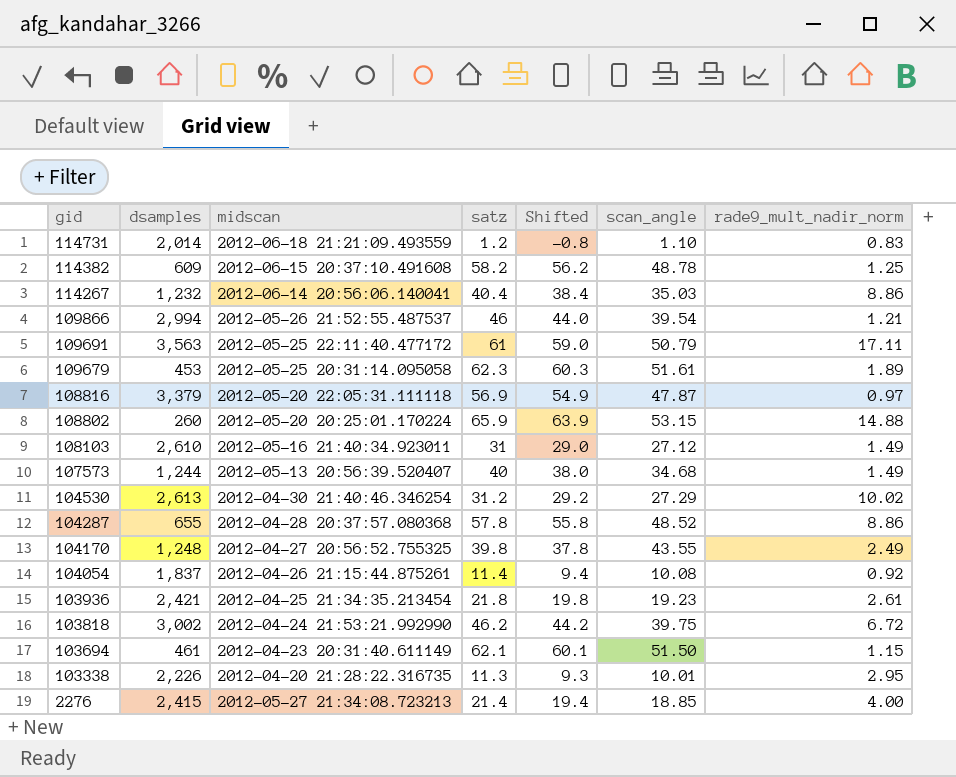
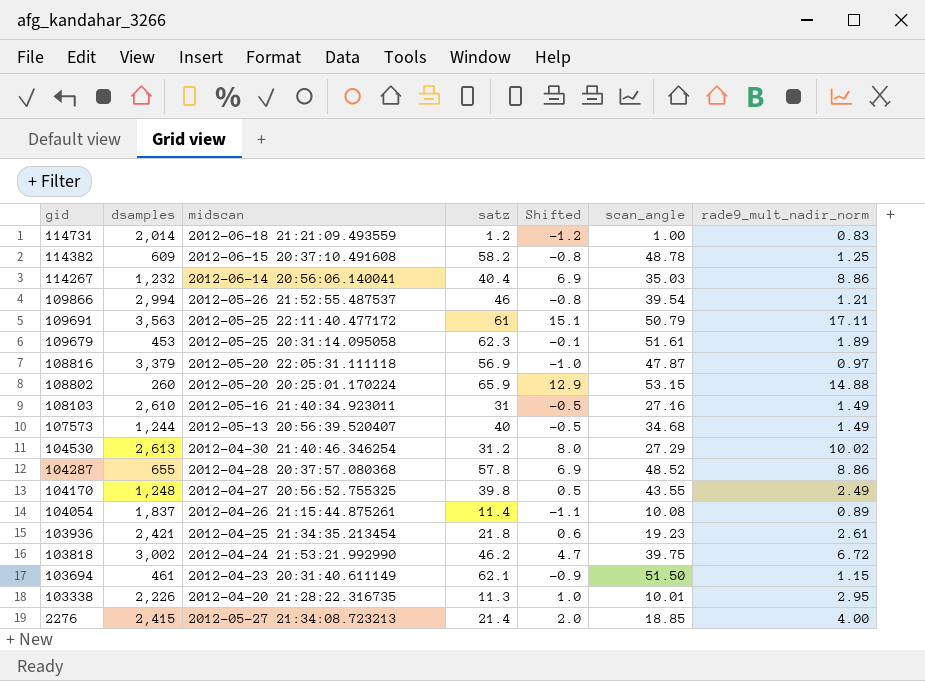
column Shifted | formula: [satz] - 2 -> [rade9_mult_nadir_norm] - 2
114731 | scan_angle: 1.10 -> 1.00
108103 | scan_angle: 27.12 -> 27.16
104054 | rade9_mult_nadir_norm: 0.92 -> 0.89

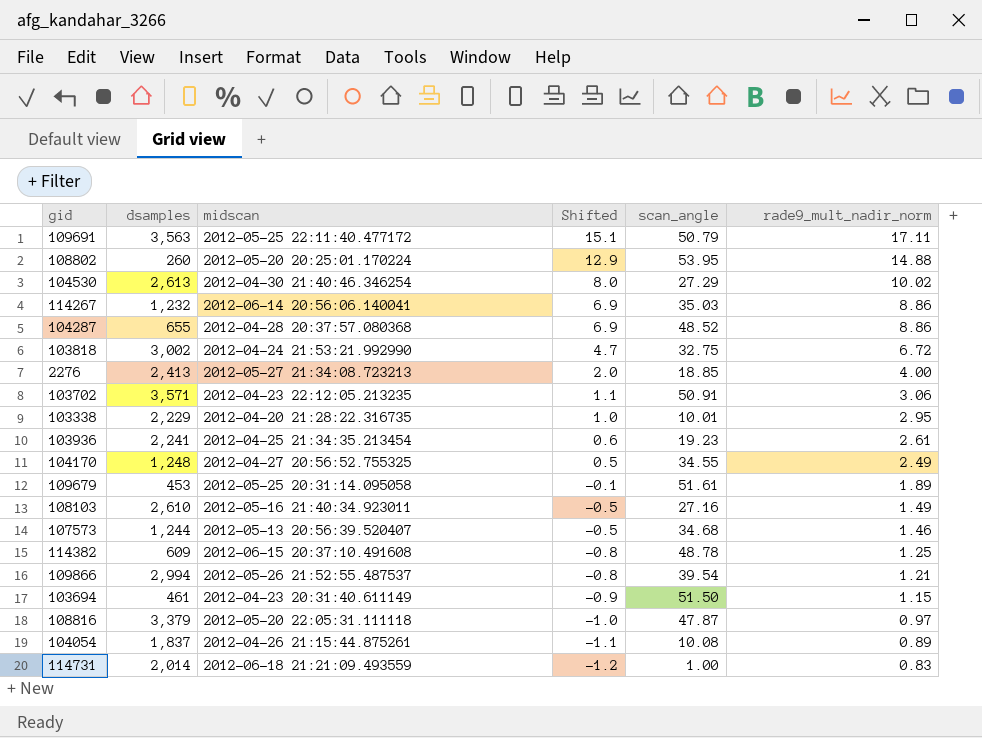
row order: gid descending -> Shifted descending
column satz | position: 4 -> none
108802 | scan_angle: 53.15 -> 53.95
103818 | scan_angle: 39.75 -> 32.75
2276 | dsamples: 2,415 -> 2,413
row 103702: none -> 3,571 | 2012-04-23 22:12:05.213235 | 1.1 | 50.91 | 3.06
103338 | dsamples: 2,226 -> 2,229
103936 | dsamples: 2,421 -> 2,241
104170 | scan_angle: 43.55 -> 34.55
107573 | rade9_mult_nadir_norm: 1.49 -> 1.46

